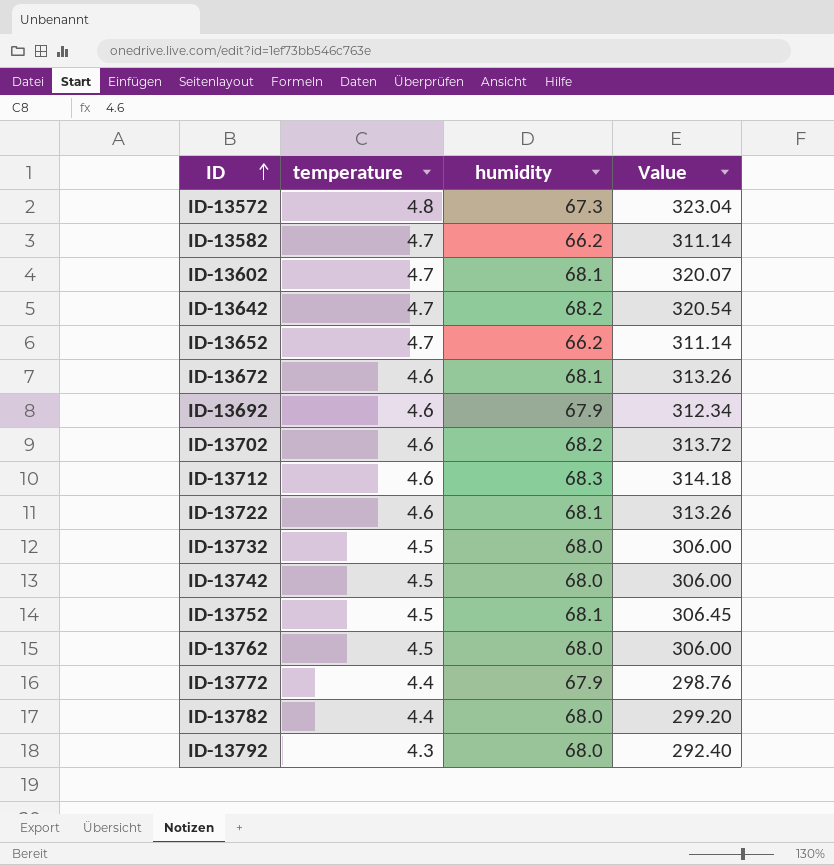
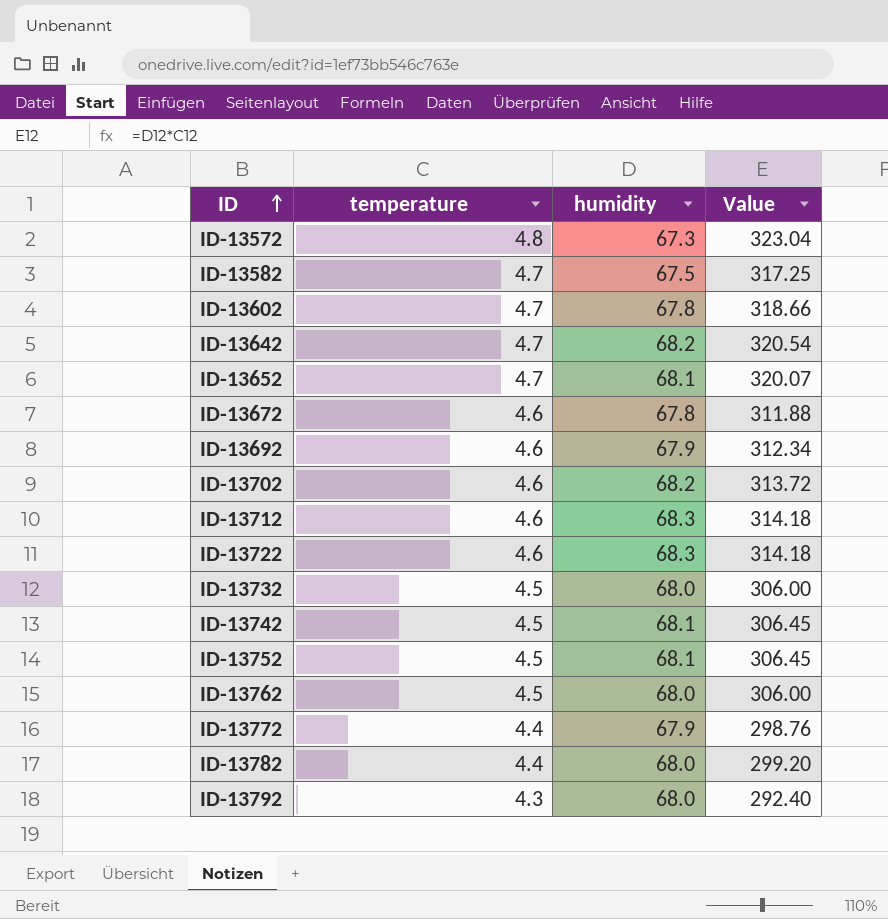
ID-13582 | humidity: 66.2 -> 67.5
ID-13582 | Value: 311.14 -> 317.25
ID-13602 | humidity: 68.1 -> 67.8
ID-13602 | Value: 320.07 -> 318.66
ID-13652 | humidity: 66.2 -> 68.1
ID-13652 | Value: 311.14 -> 320.07
ID-13672 | humidity: 68.1 -> 67.8
ID-13672 | Value: 313.26 -> 311.88
ID-13722 | humidity: 68.1 -> 68.3
ID-13722 | Value: 313.26 -> 314.18
ID-13742 | humidity: 68.0 -> 68.1
ID-13742 | Value: 306.00 -> 306.45

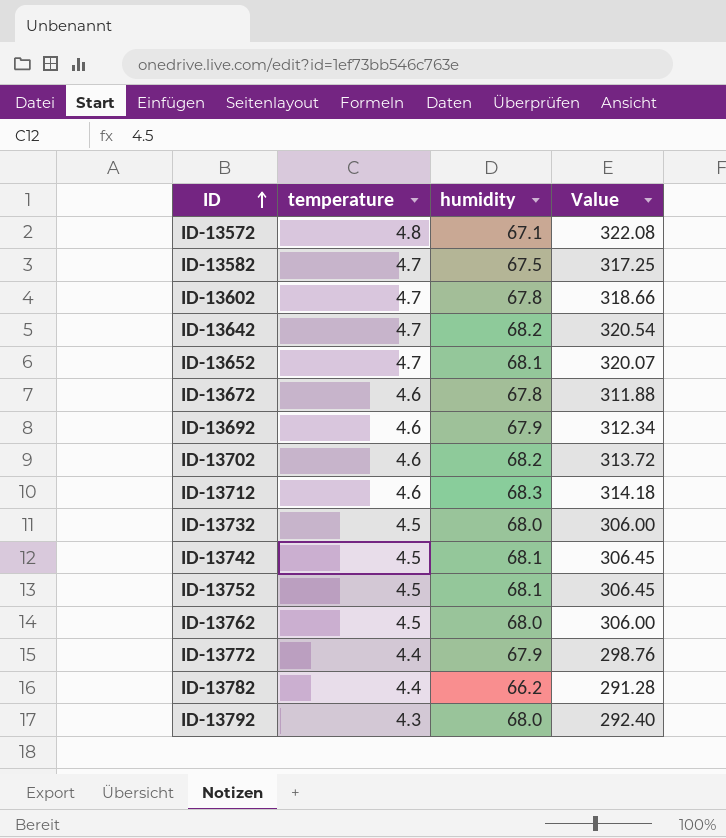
row ID-13722: 4.6 | 68.3 | 314.18 -> none
ID-13572 | humidity: 67.3 -> 67.1
ID-13572 | Value: 323.04 -> 322.08
ID-13782 | humidity: 68.0 -> 66.2
ID-13782 | Value: 299.20 -> 291.28

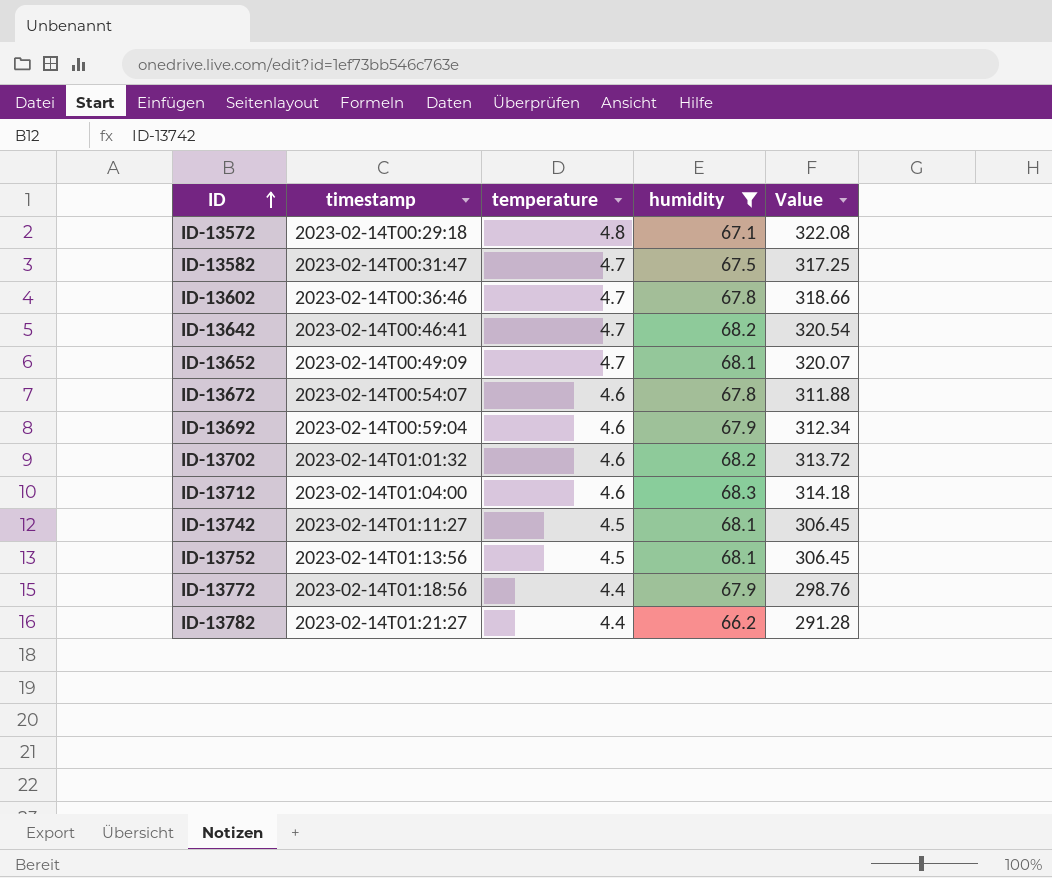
filter: none -> humidity != 68.0
column timestamp | position: none -> 2

